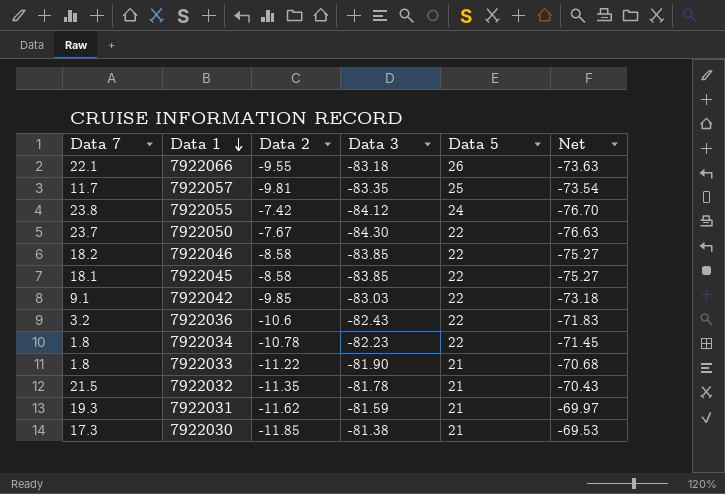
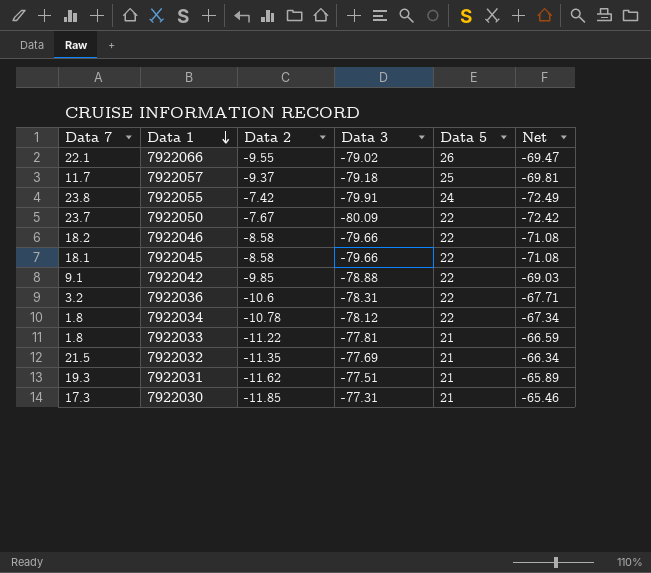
7922066 | Data 3: -83.18 -> -79.02
7922066 | Net: -73.63 -> -69.47
7922057 | Data 2: -9.81 -> -9.37
7922057 | Data 3: -83.35 -> -79.18
7922057 | Net: -73.54 -> -69.81
7922055 | Data 3: -84.12 -> -79.91
7922055 | Net: -76.70 -> -72.49
7922050 | Data 3: -84.30 -> -80.09
7922050 | Net: -76.63 -> -72.42
7922046 | Data 3: -83.85 -> -79.66
7922046 | Net: -75.27 -> -71.08
7922045 | Data 3: -83.85 -> -79.66
7922045 | Net: -75.27 -> -71.08
7922042 | Data 3: -83.03 -> -78.88
7922042 | Net: -73.18 -> -69.03
7922036 | Data 3: -82.43 -> -78.31
7922036 | Net: -71.83 -> -67.71
7922034 | Data 3: -82.23 -> -78.12
7922034 | Net: -71.45 -> -67.34
7922033 | Data 3: -81.90 -> -77.81
7922033 | Net: -70.68 -> -66.59
7922032 | Data 3: -81.78 -> -77.69
7922032 | Net: -70.43 -> -66.34
7922031 | Data 3: -81.59 -> -77.51
7922031 | Net: -69.97 -> -65.89
7922030 | Data 3: -81.38 -> -77.31
7922030 | Net: -69.53 -> -65.46

